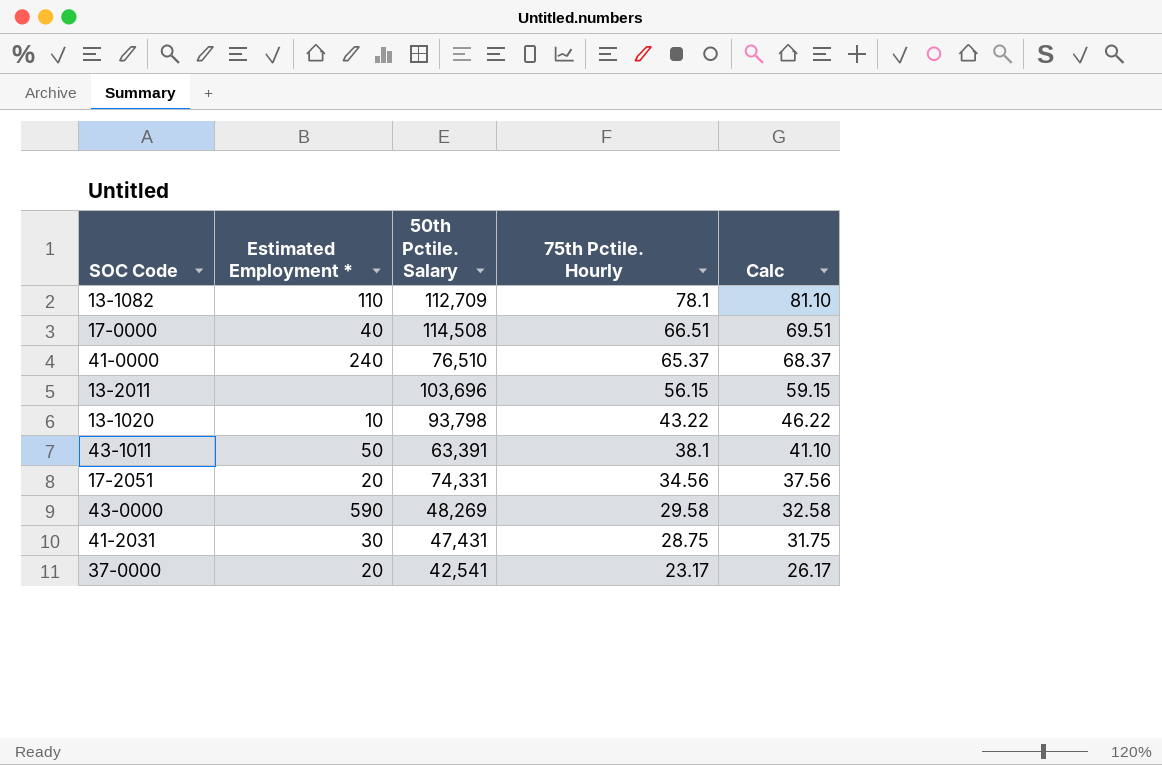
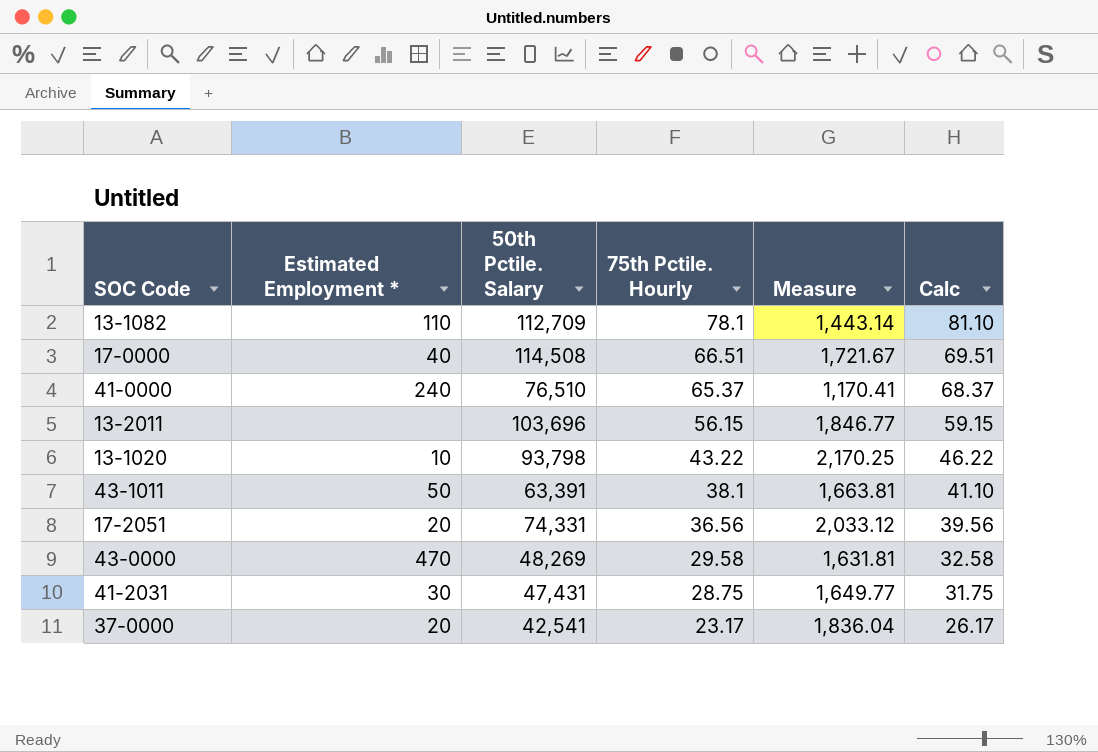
column Measure | formula: none -> [50th Pctile. Salary] / [75th Pctile. Hourly]
17-2051 | 75th Pctile. Hourly: 34.56 -> 36.56
17-2051 | Calc: 37.56 -> 39.56
43-0000 | Estimated Employment *: 590 -> 470

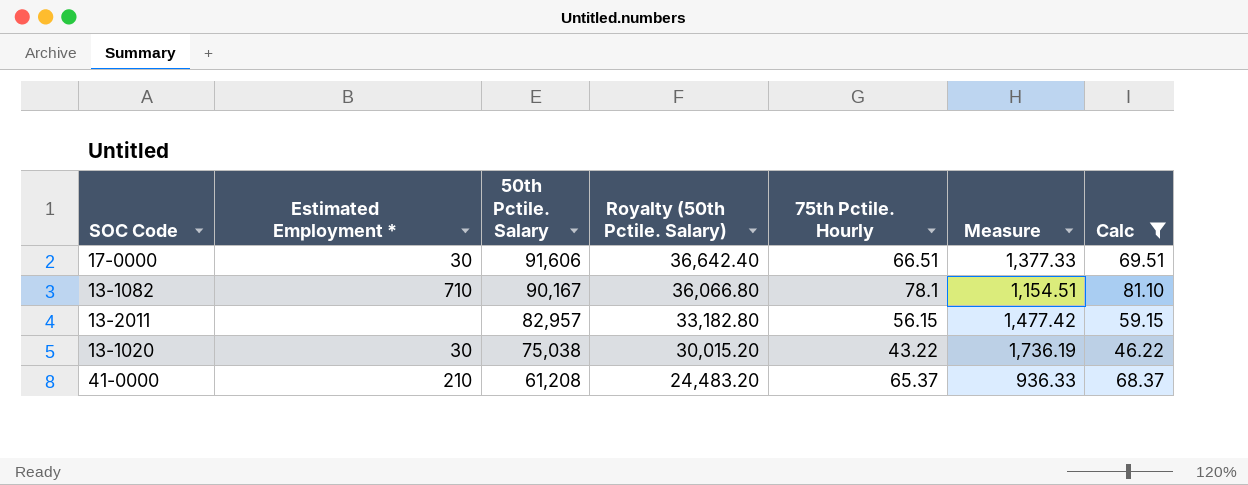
filter: none -> Calc >= 46.22
row order: 75th Pctile. Hourly descending -> 50th Pctile. Salary descending
column Royalty (50th Pctile. Salary) | formula: none -> [50th Pctile. Salary] * 0.4
17-0000 | Estimated Employment *: 40 -> 30
17-0000 | 50th Pctile. Salary: 114,508 -> 91,606
17-0000 | Measure: 1,721.67 -> 1,377.33
13-1082 | Estimated Employment *: 110 -> 710
13-1082 | 50th Pctile. Salary: 112,709 -> 90,167
13-1082 | Measure: 1,443.14 -> 1,154.51
13-2011 | 50th Pctile. Salary: 103,696 -> 82,957
13-2011 | Measure: 1,846.77 -> 1,477.42
13-1020 | Estimated Employment *: 10 -> 30
13-1020 | 50th Pctile. Salary: 93,798 -> 75,038
13-1020 | Measure: 2,170.25 -> 1,736.19
41-0000 | Estimated Employment *: 240 -> 210
41-0000 | 50th Pctile. Salary: 76,510 -> 61,208
41-0000 | Measure: 1,170.41 -> 936.33

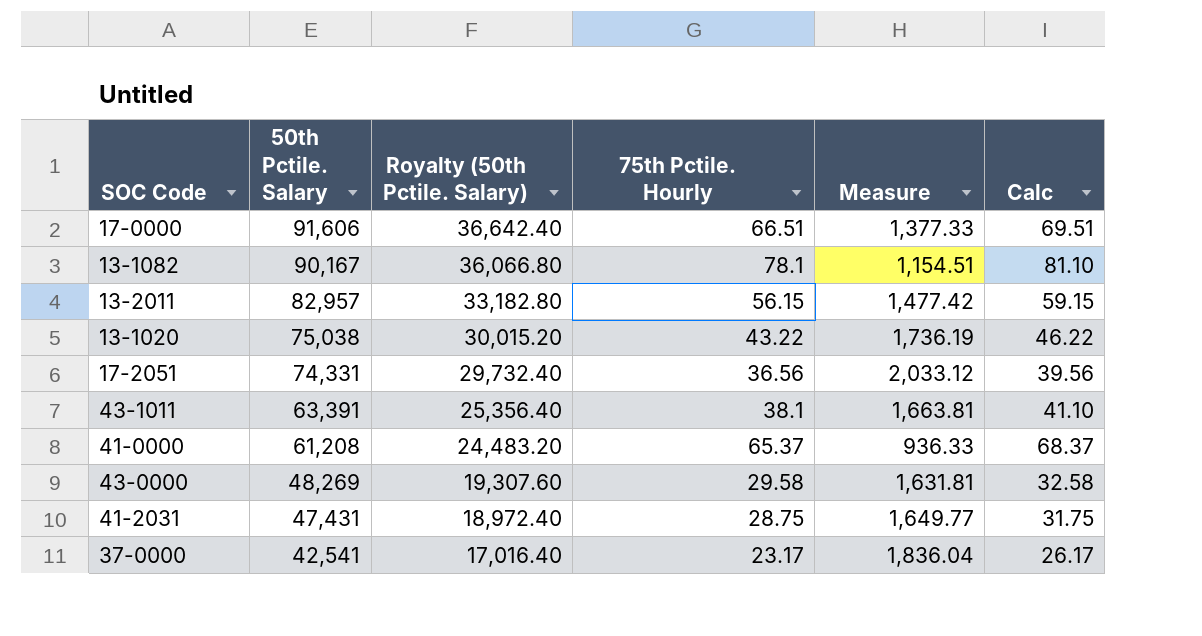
filter: Calc >= 46.22 -> none
column Estimated Employment * | position: 2 -> none

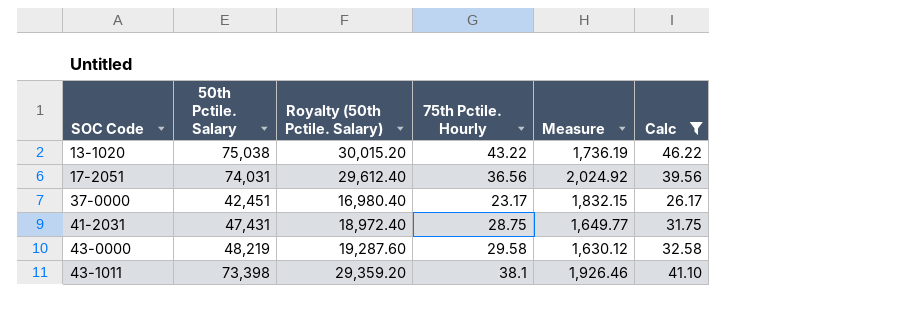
filter: none -> Calc <= 46.22
row order: 50th Pctile. Salary descending -> SOC Code ascending
17-2051 | 50th Pctile. Salary: 74,331 -> 74,031
17-2051 | Royalty (50th Pctile. Salary): 29,732.40 -> 29,612.40
17-2051 | Measure: 2,033.12 -> 2,024.92
37-0000 | 50th Pctile. Salary: 42,541 -> 42,451
37-0000 | Royalty (50th Pctile. Salary): 17,016.40 -> 16,980.40
37-0000 | Measure: 1,836.04 -> 1,832.15
43-0000 | 50th Pctile. Salary: 48,269 -> 48,219
43-0000 | Royalty (50th Pctile. Salary): 19,307.60 -> 19,287.60
43-0000 | Measure: 1,631.81 -> 1,630.12
43-1011 | 50th Pctile. Salary: 63,391 -> 73,398
43-1011 | Royalty (50th Pctile. Salary): 25,356.40 -> 29,359.20
43-1011 | Measure: 1,663.81 -> 1,926.46

